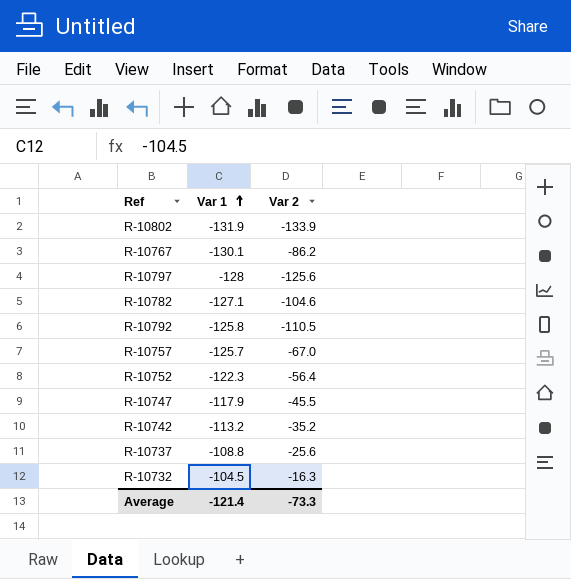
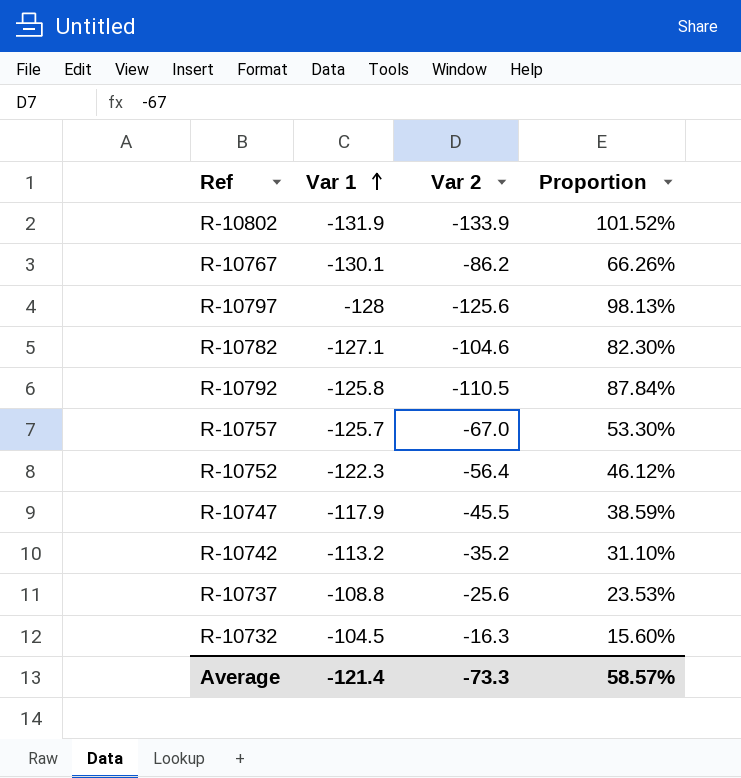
column Proportion | formula: none -> [Var 2] / [Var 1]

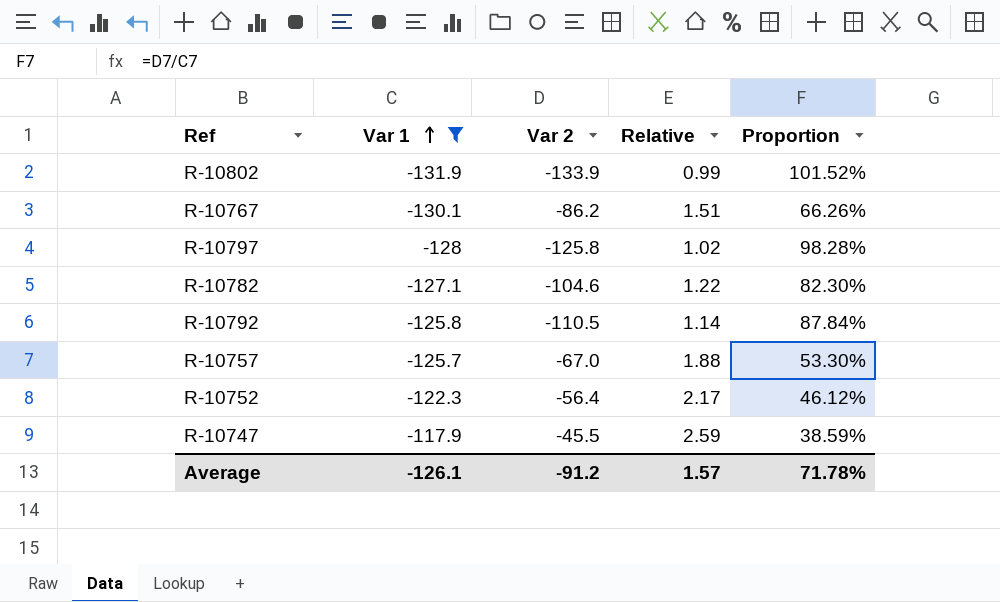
filter: none -> Var 1 <= -117.9
column Relative | formula: none -> [Var 1] / [Var 2]
R-10797 | Var 2: -125.6 -> -125.8
R-10797 | Proportion: 98.13% -> 98.28%
Average | Var 1: -121.4 -> -126.1
Average | Var 2: -73.3 -> -91.2
Average | Proportion: 58.57% -> 71.78%

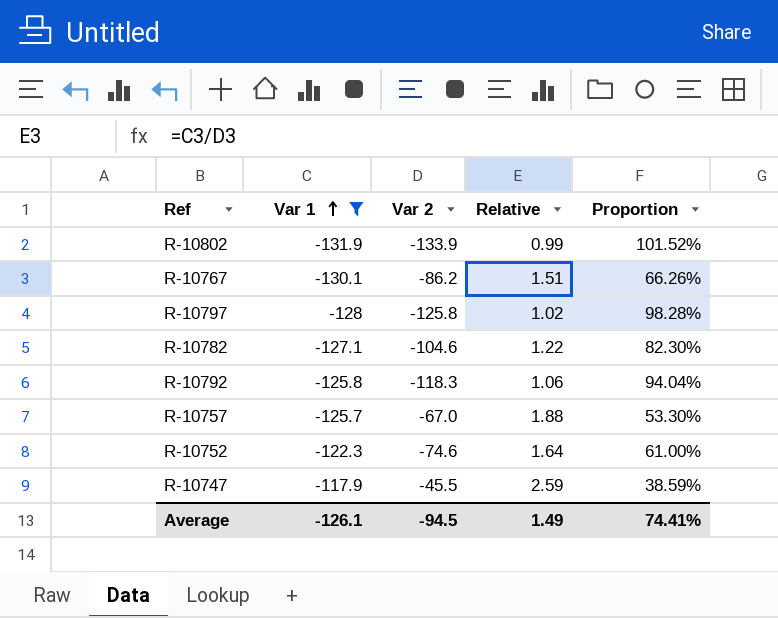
R-10792 | Var 2: -110.5 -> -118.3
R-10792 | Relative: 1.14 -> 1.06
R-10792 | Proportion: 87.84% -> 94.04%
R-10752 | Var 2: -56.4 -> -74.6
R-10752 | Relative: 2.17 -> 1.64
R-10752 | Proportion: 46.12% -> 61.00%
Average | Var 2: -91.2 -> -94.5
Average | Relative: 1.57 -> 1.49
Average | Proportion: 71.78% -> 74.41%

